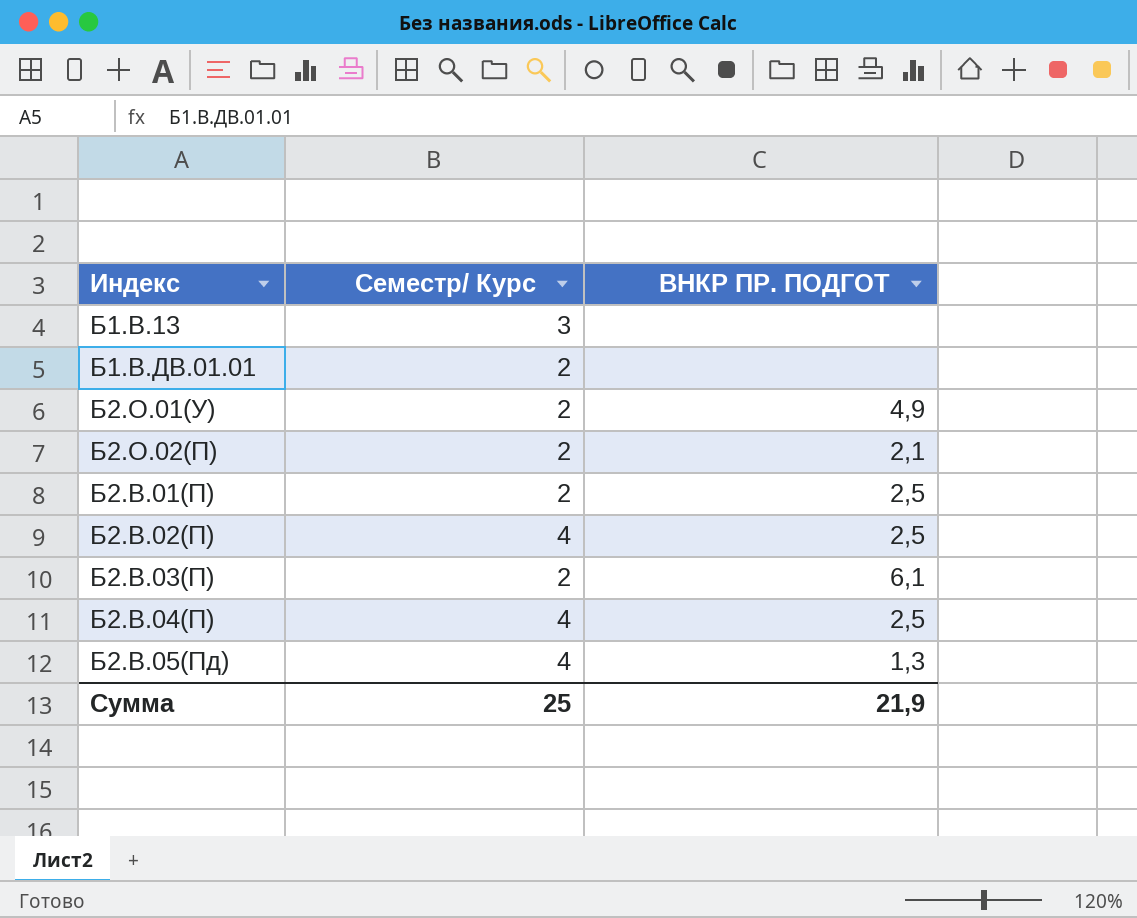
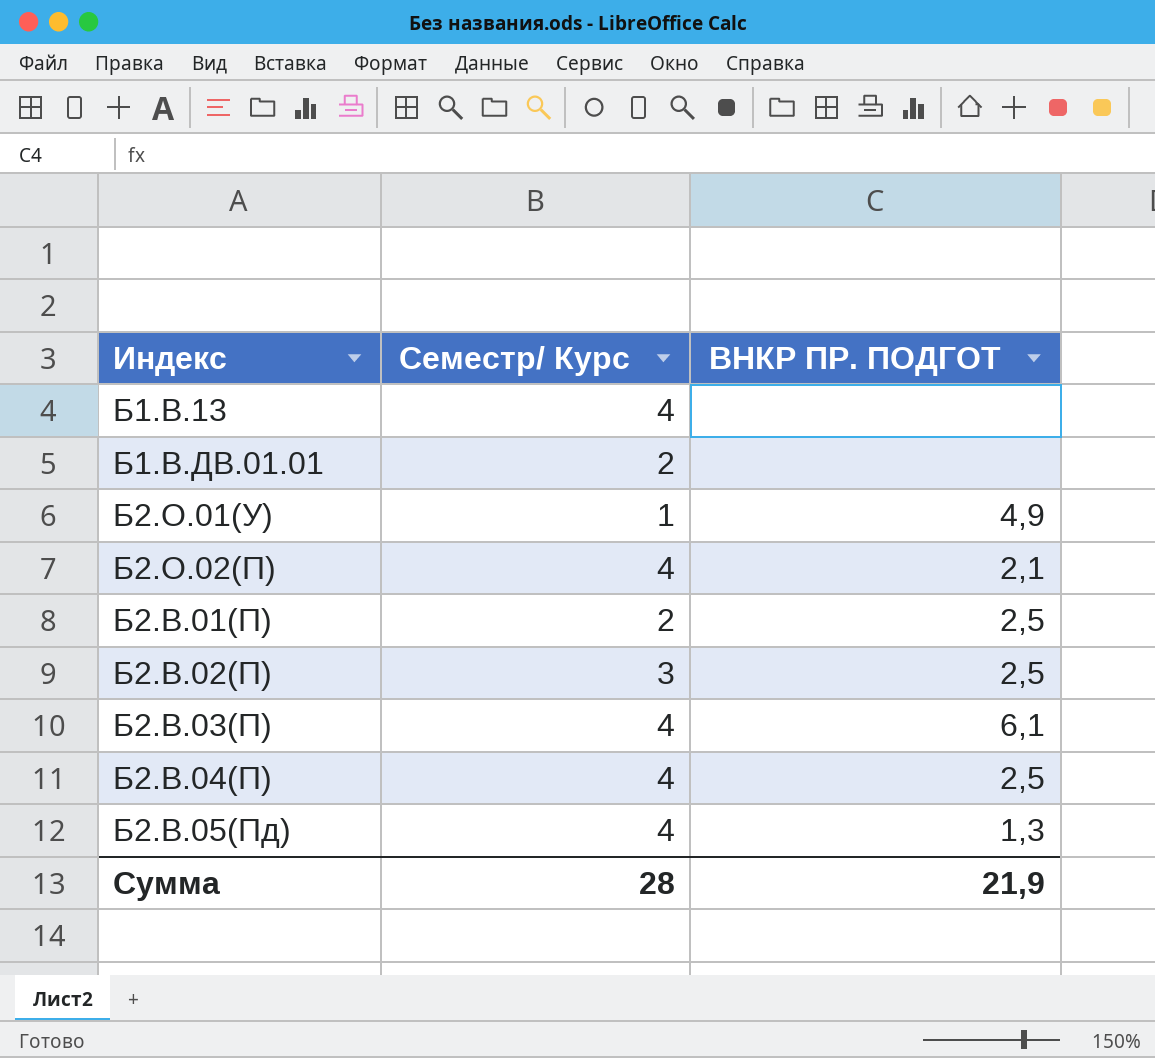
Б1.В.13 | Семестр/ Курс: 3 -> 4
Б2.О.01(У) | Семестр/ Курс: 2 -> 1
Б2.О.02(П) | Семестр/ Курс: 2 -> 4
Б2.В.02(П) | Семестр/ Курс: 4 -> 3
Б2.В.03(П) | Семестр/ Курс: 2 -> 4
Сумма | Семестр/ Курс: 25 -> 28

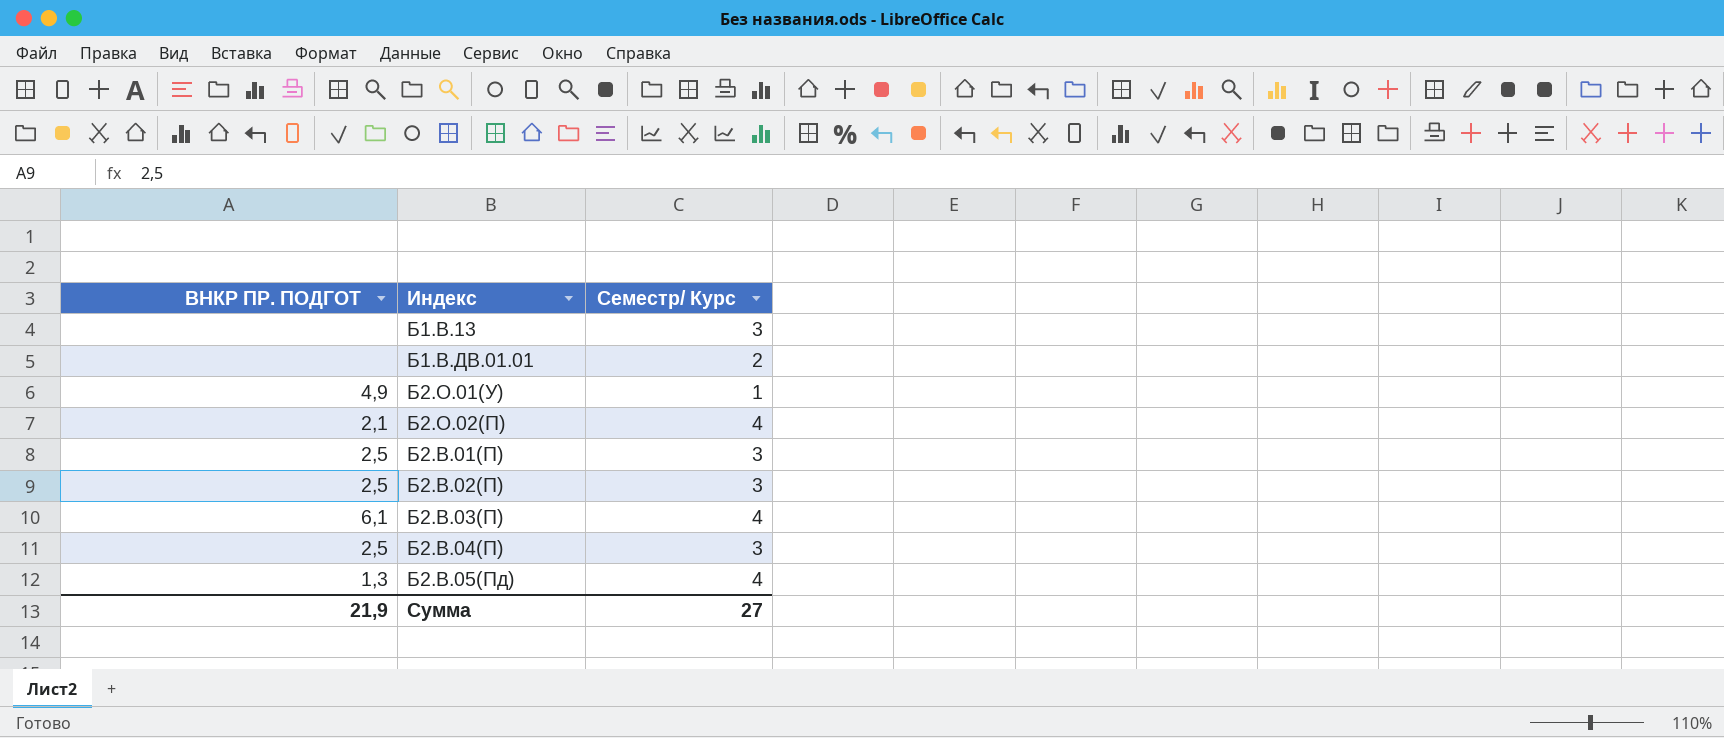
column ВНКР ПР. ПОДГОТ | position: 3 -> 1
Б1.В.13 | Семестр/ Курс: 4 -> 3
Б2.В.01(П) | Семестр/ Курс: 2 -> 3
Б2.В.04(П) | Семестр/ Курс: 4 -> 3
Сумма | Семестр/ Курс: 28 -> 27

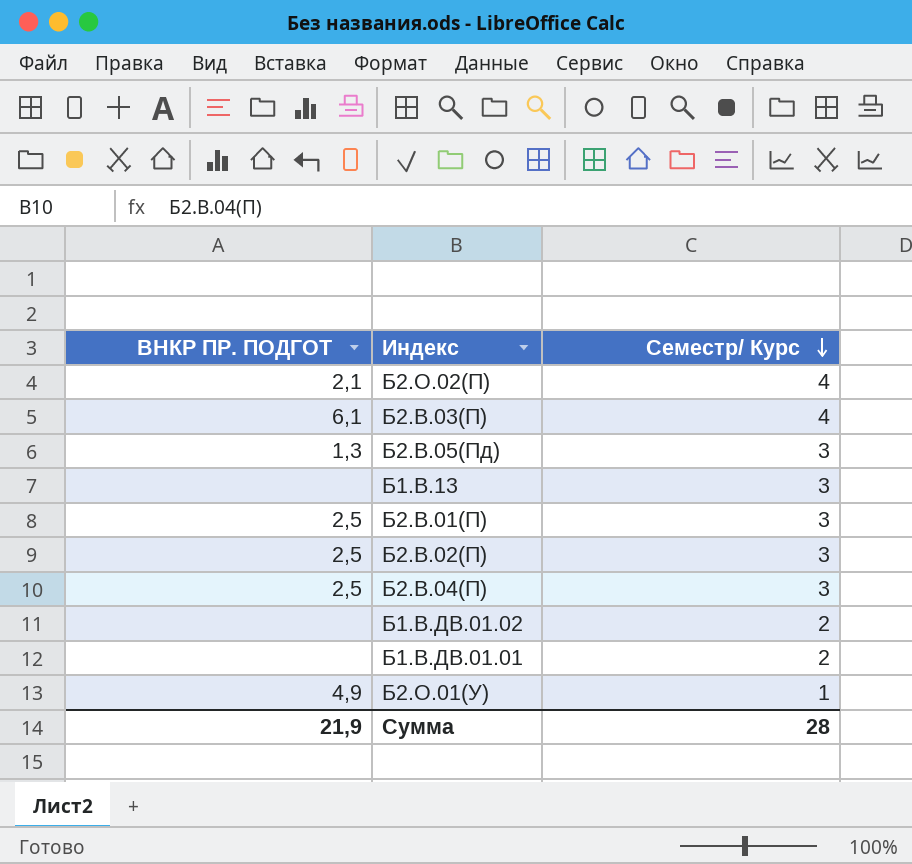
row order: none -> Семестр/ Курс descending
Б2.В.05(Пд) | Семестр/ Курс: 4 -> 3
row Б1.В.ДВ.01.02: none -> none | 2
Сумма | Семестр/ Курс: 27 -> 28

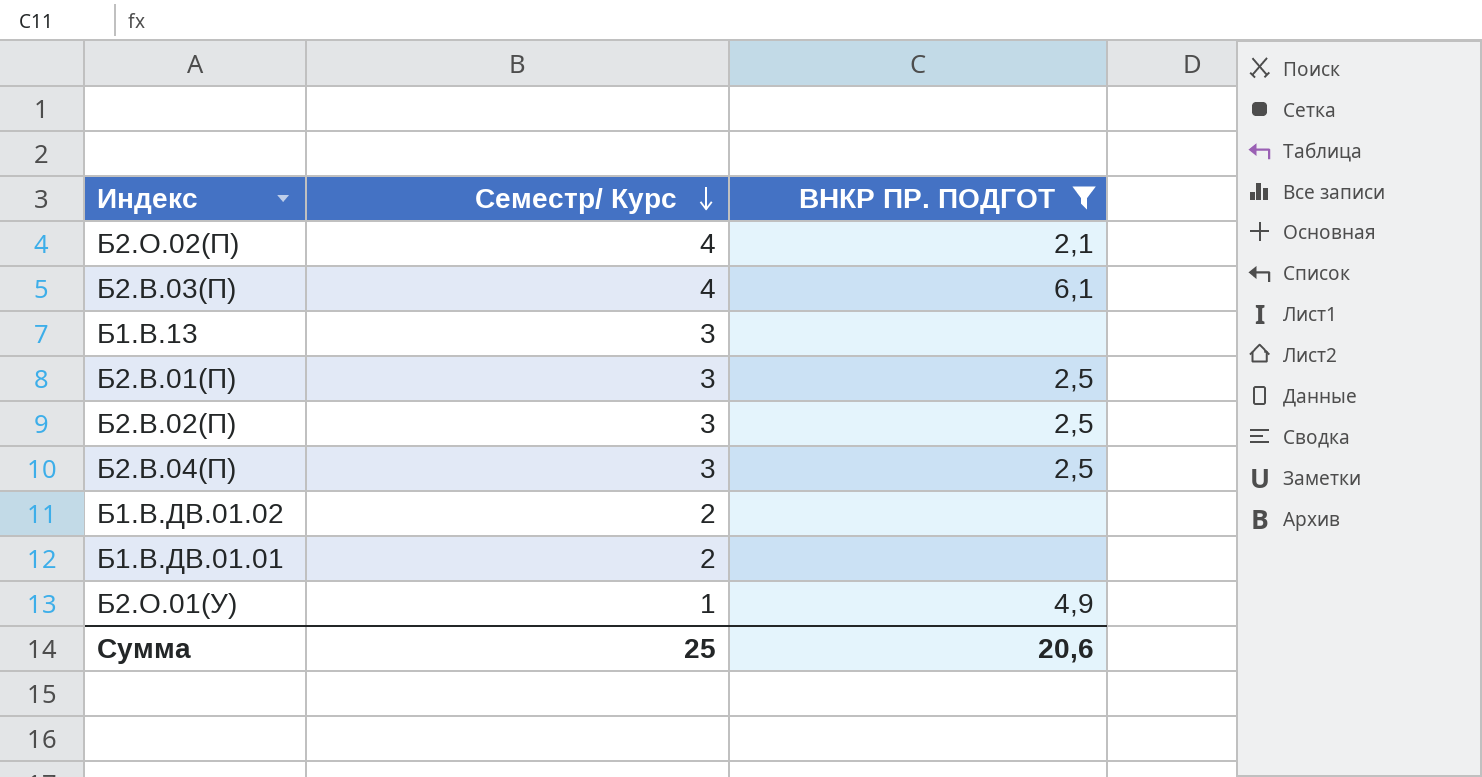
filter: none -> ВНКР ПР. ПОДГОТ != 1,3
column ВНКР ПР. ПОДГОТ | position: 1 -> 3
Сумма | Семестр/ Курс: 28 -> 25
Сумма | ВНКР ПР. ПОДГОТ: 21,9 -> 20,6

